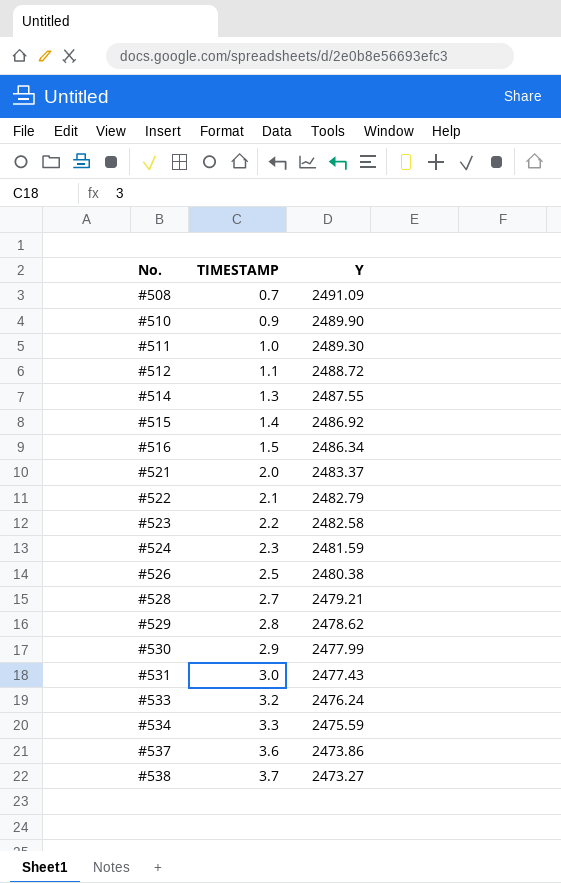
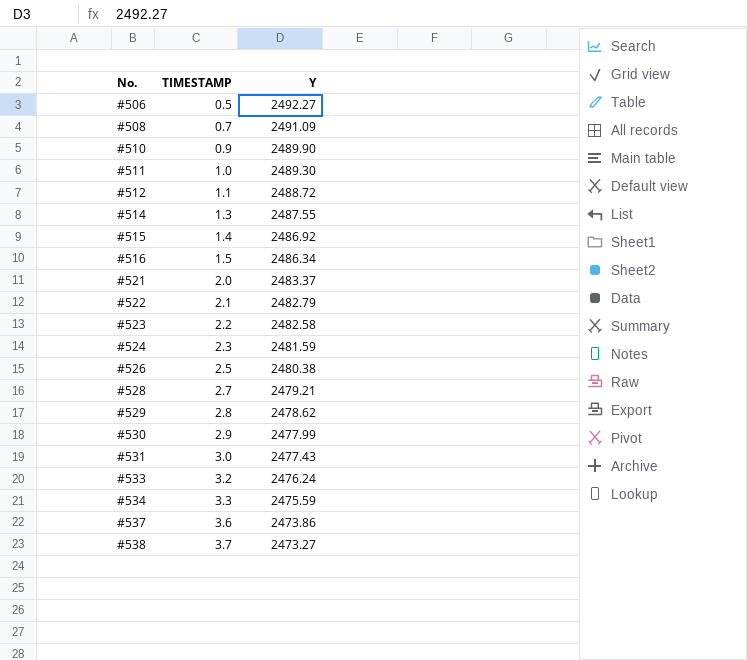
row #506: none -> 0.5 | 2492.27

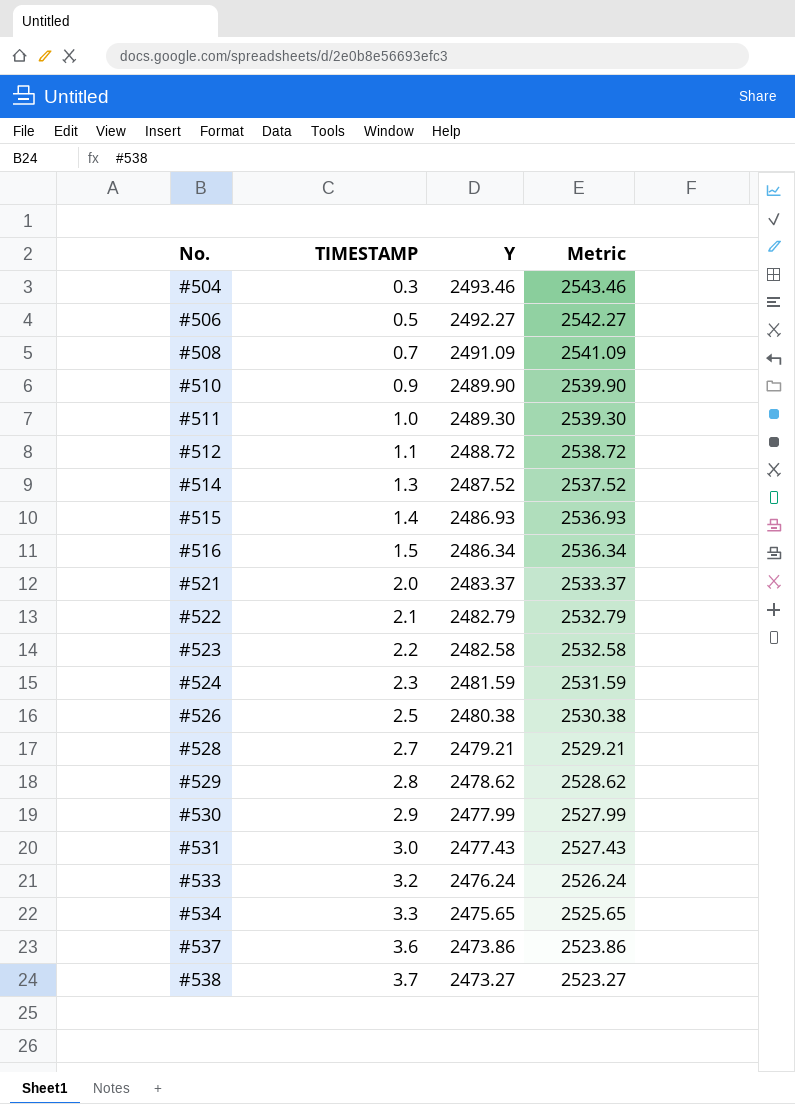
column Metric | formula: none -> [Y] + 50
row #504: none -> 0.3 | 2493.46 | 2543.46
#514 | Y: 2487.55 -> 2487.52
#515 | Y: 2486.92 -> 2486.93
#534 | Y: 2475.59 -> 2475.65

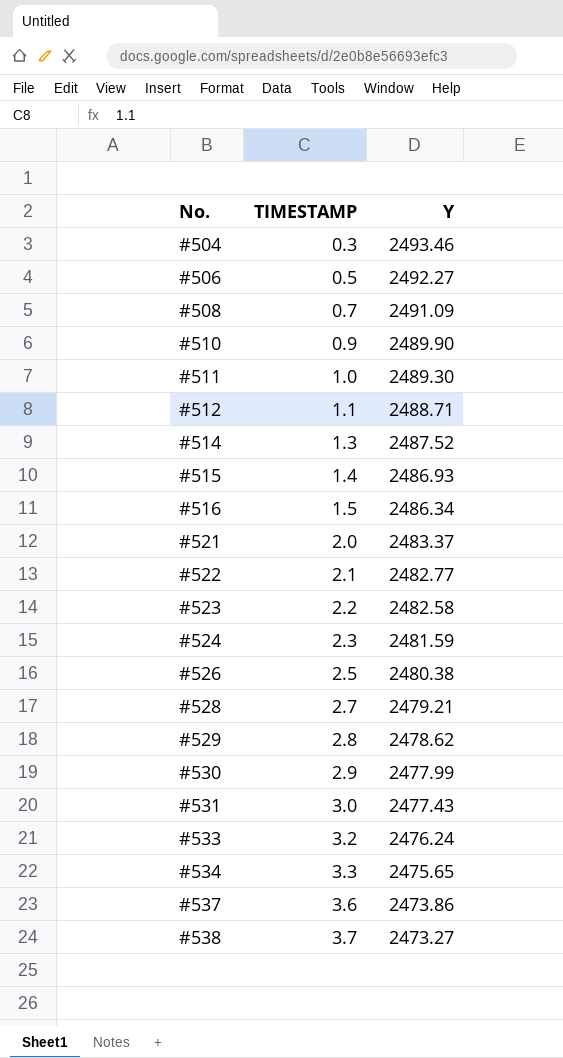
column Metric | formula: [Y] + 50 -> none
#512 | Y: 2488.72 -> 2488.71
#522 | Y: 2482.79 -> 2482.77

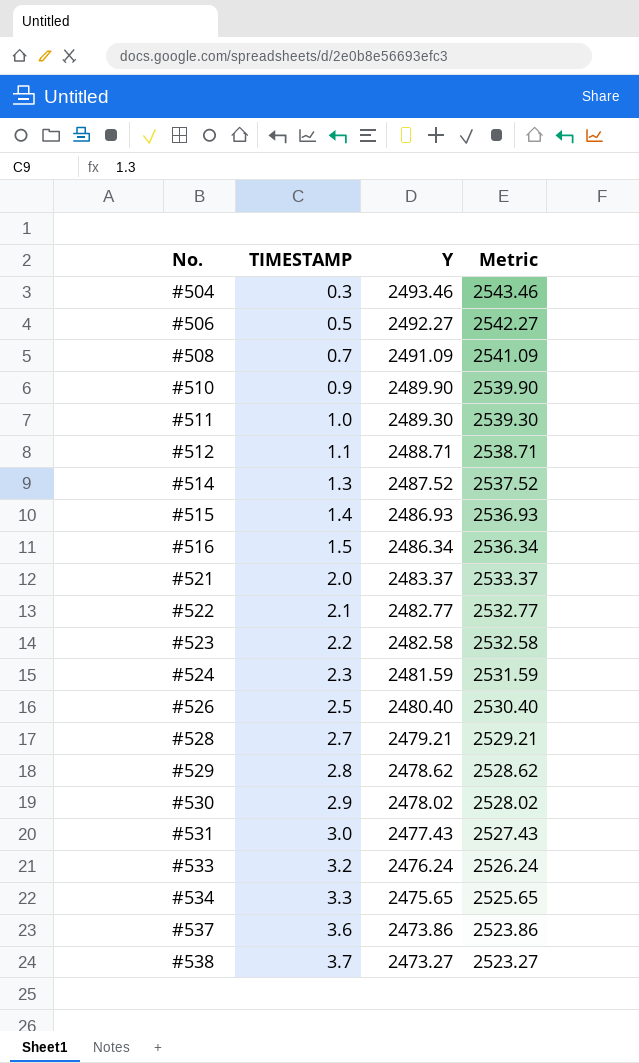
column Metric | formula: none -> [Y] + 50
#526 | Y: 2480.38 -> 2480.40
#530 | Y: 2477.99 -> 2478.02

